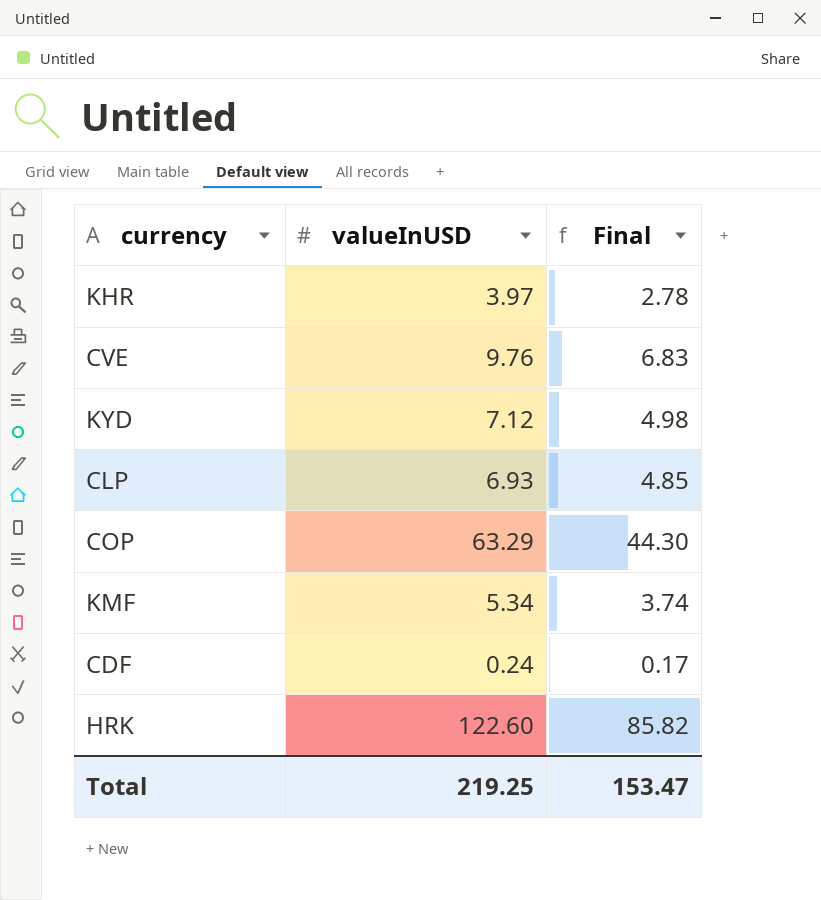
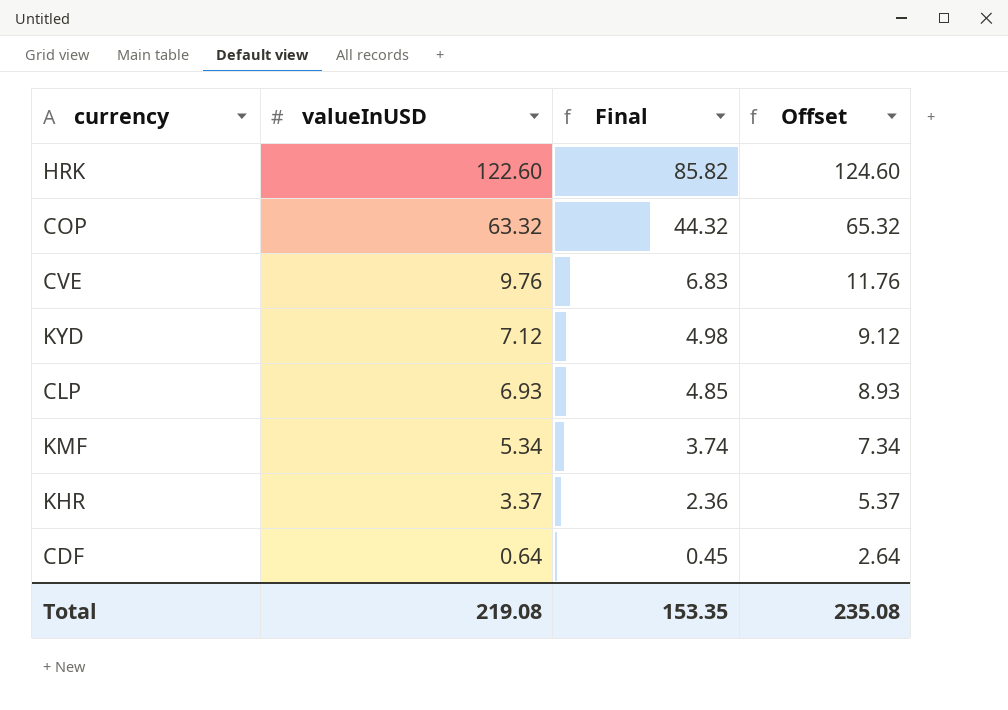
row order: none -> valueInUSD descending
column Offset | formula: none -> [valueInUSD] + 2
COP | valueInUSD: 63.29 -> 63.32
COP | Final: 44.30 -> 44.32
KHR | valueInUSD: 3.97 -> 3.37
KHR | Final: 2.78 -> 2.36
CDF | valueInUSD: 0.24 -> 0.64
CDF | Final: 0.17 -> 0.45
Total | valueInUSD: 219.25 -> 219.08
Total | Final: 153.47 -> 153.35

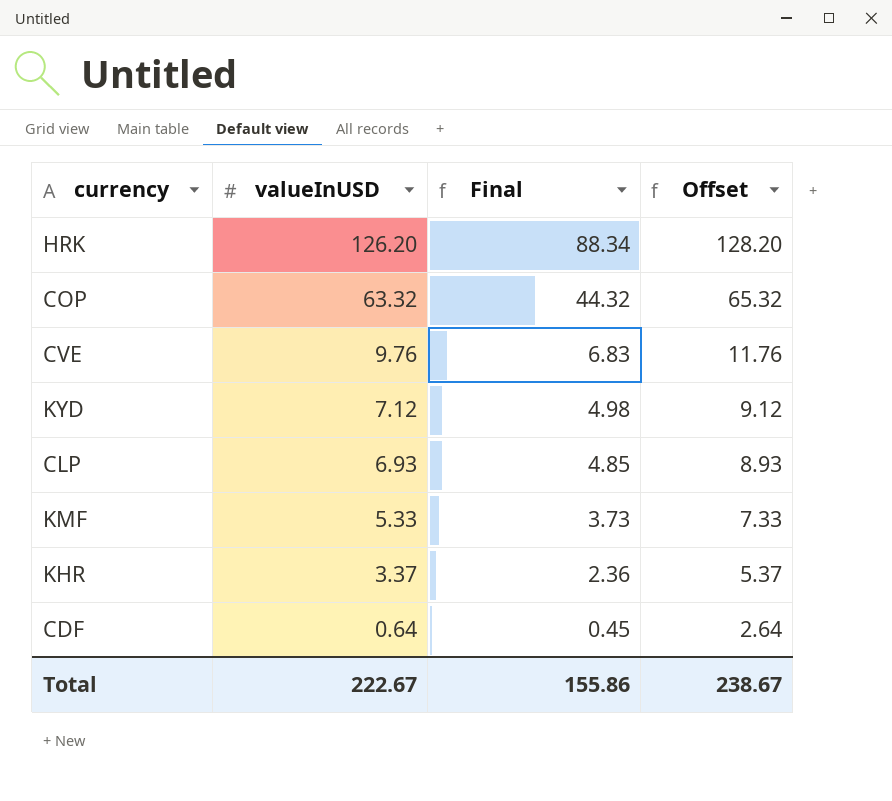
HRK | valueInUSD: 122.60 -> 126.20
HRK | Final: 85.82 -> 88.34
HRK | Offset: 124.60 -> 128.20
KMF | valueInUSD: 5.34 -> 5.33
KMF | Final: 3.74 -> 3.73
KMF | Offset: 7.34 -> 7.33
Total | valueInUSD: 219.08 -> 222.67
Total | Final: 153.35 -> 155.86
Total | Offset: 235.08 -> 238.67

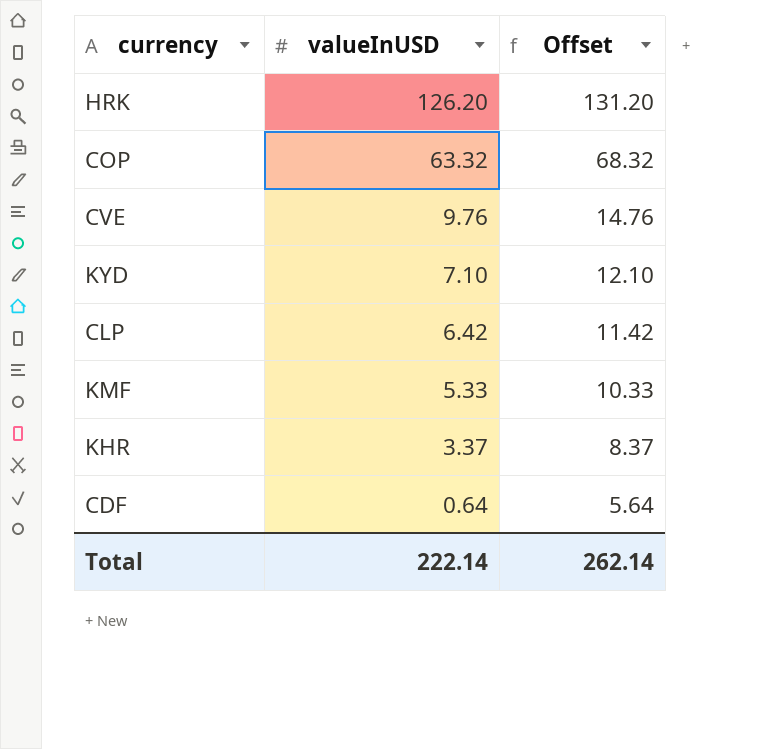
column Final | formula: [valueInUSD] * 0.7 -> none
column Offset | formula: [valueInUSD] + 2 -> [valueInUSD] + 5
KYD | valueInUSD: 7.12 -> 7.10
CLP | valueInUSD: 6.93 -> 6.42
Total | valueInUSD: 222.67 -> 222.14
Total | Offset: 238.67 -> 262.14

